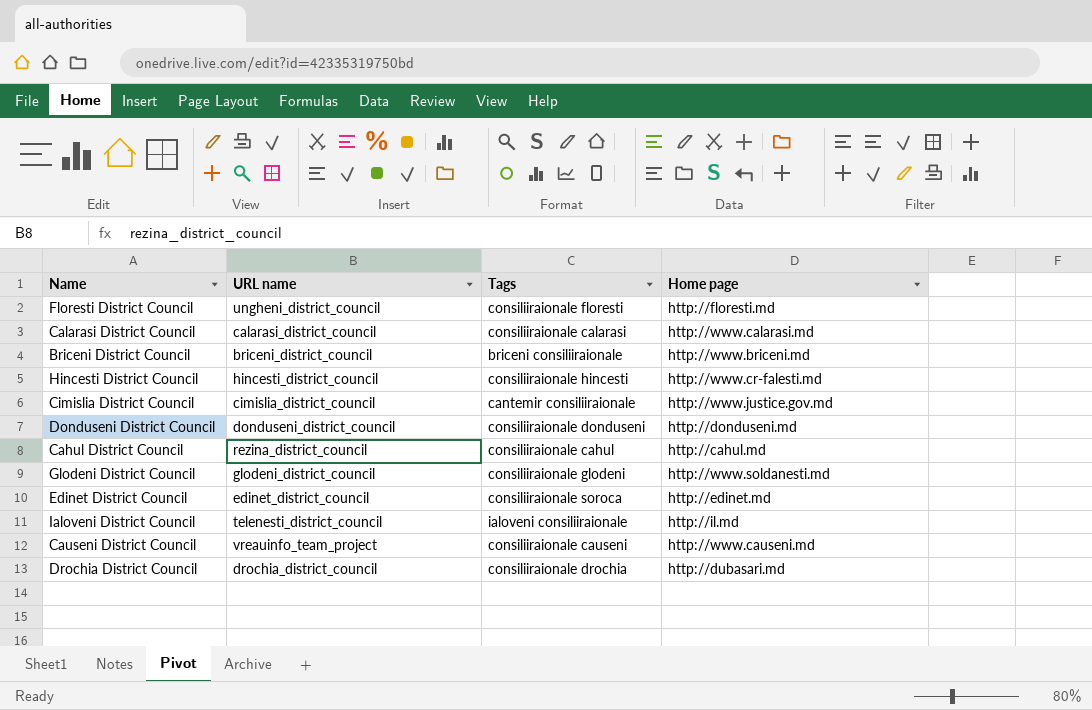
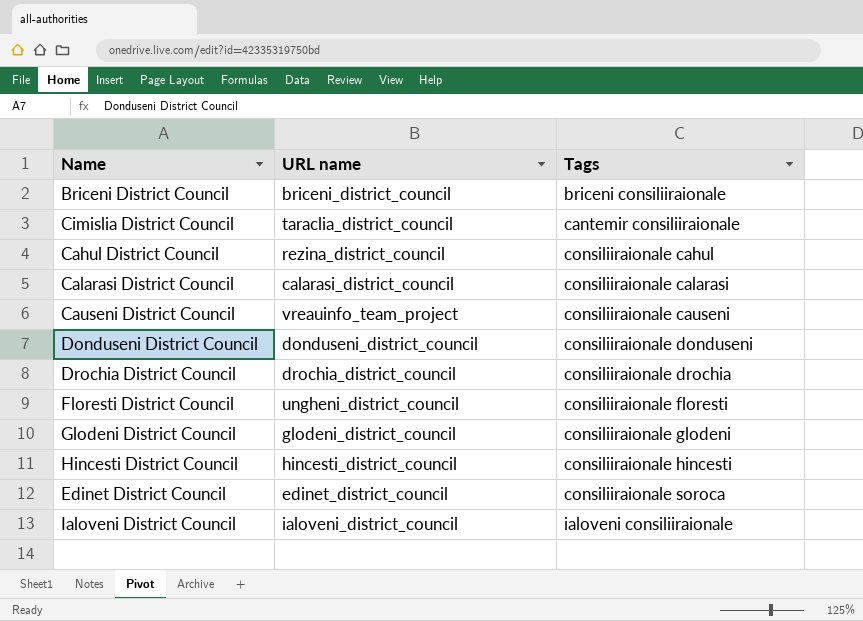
row order: none -> Tags ascending
column Home page | position: 4 -> none
Cimislia District Council | URL name: cimislia_district_council -> taraclia_district_council
Ialoveni District Council | URL name: telenesti_district_council -> ialoveni_district_council

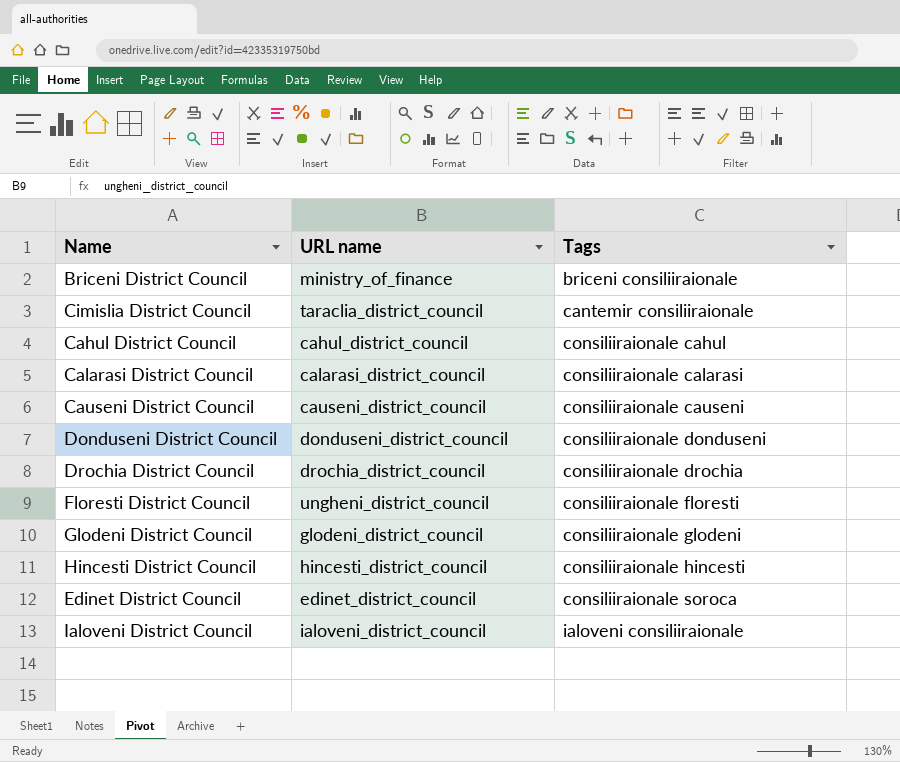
Briceni District Council | URL name: briceni_district_council -> ministry_of_finance
Cahul District Council | URL name: rezina_district_council -> cahul_district_council
Causeni District Council | URL name: vreauinfo_team_project -> causeni_district_council

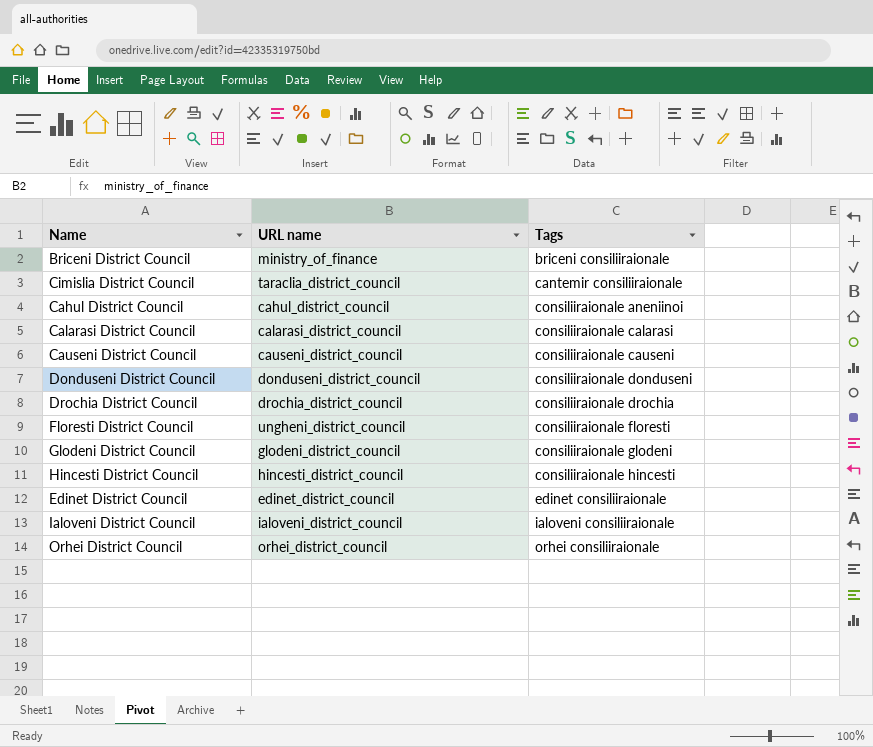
Cahul District Council | Tags: consiliiraionale cahul -> consiliiraionale aneniinoi
Edinet District Council | Tags: consiliiraionale soroca -> edinet consiliiraionale
row Orhei District Council: none -> orhei_district_council | orhei consiliiraionale

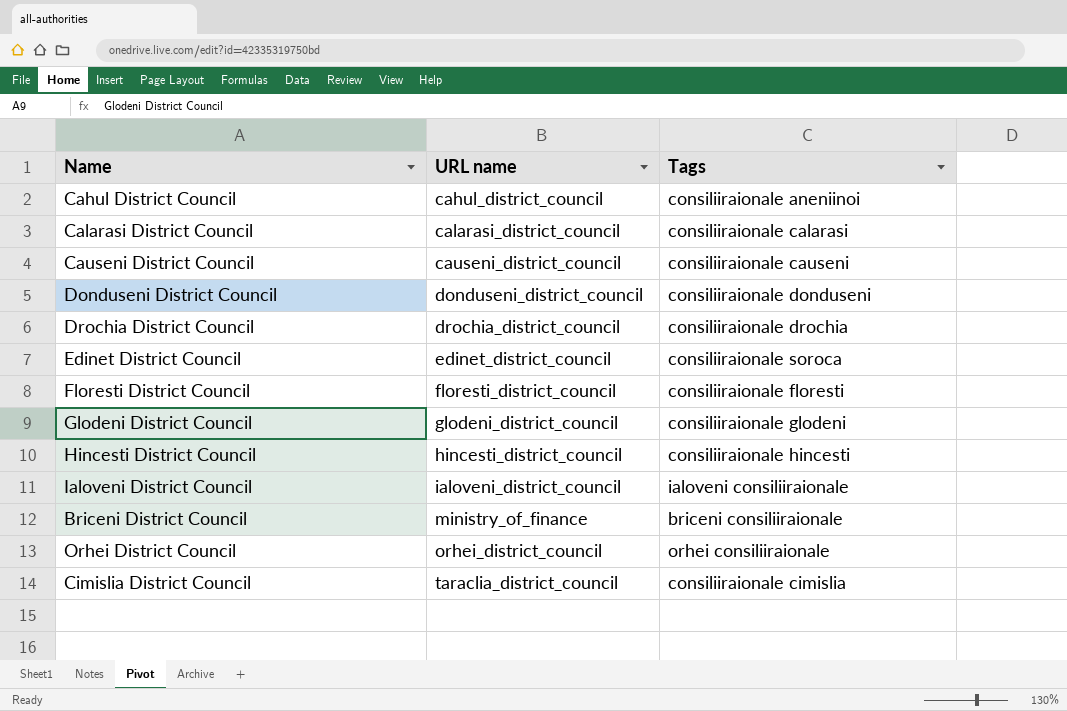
row order: Tags ascending -> URL name ascending
Edinet District Council | Tags: edinet consiliiraionale -> consiliiraionale soroca
Floresti District Council | URL name: ungheni_district_council -> floresti_district_council
Cimislia District Council | Tags: cantemir consiliiraionale -> consiliiraionale cimislia

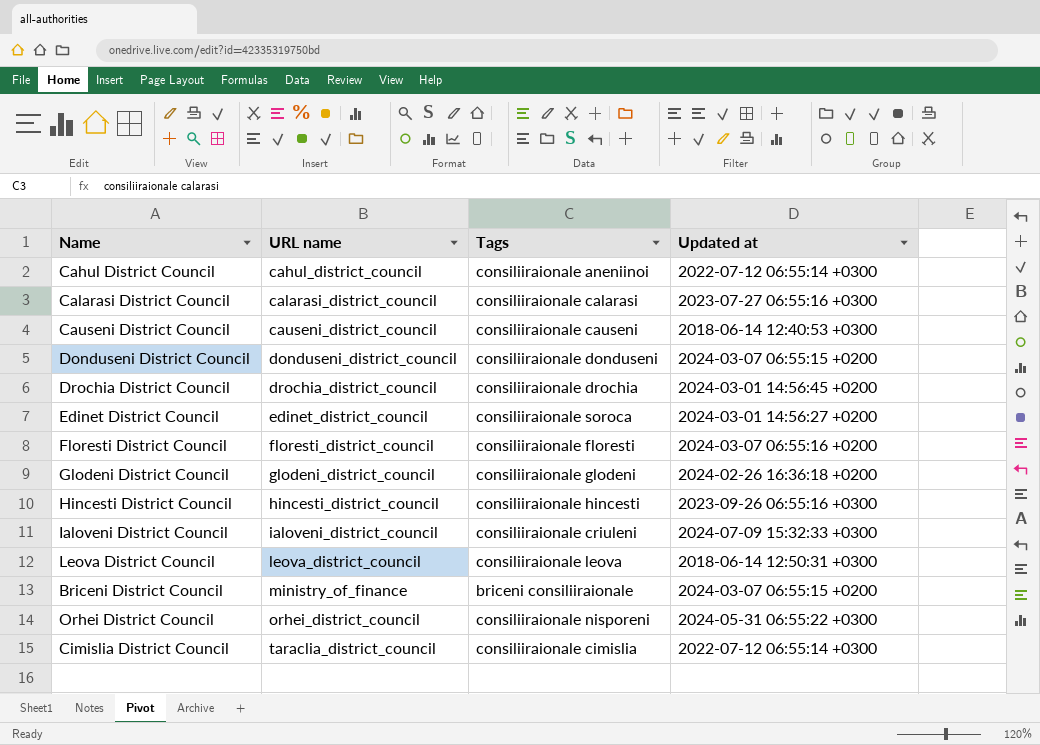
column Updated at | position: none -> 4
Ialoveni District Council | Tags: ialoveni consiliiraionale -> consiliiraionale criuleni
row Leova District Council: none -> leova_district_council | consiliiraionale leova | 2018-06-14 12:50:31 +0300
Orhei District Council | Tags: orhei consiliiraionale -> consiliiraionale nisporeni

